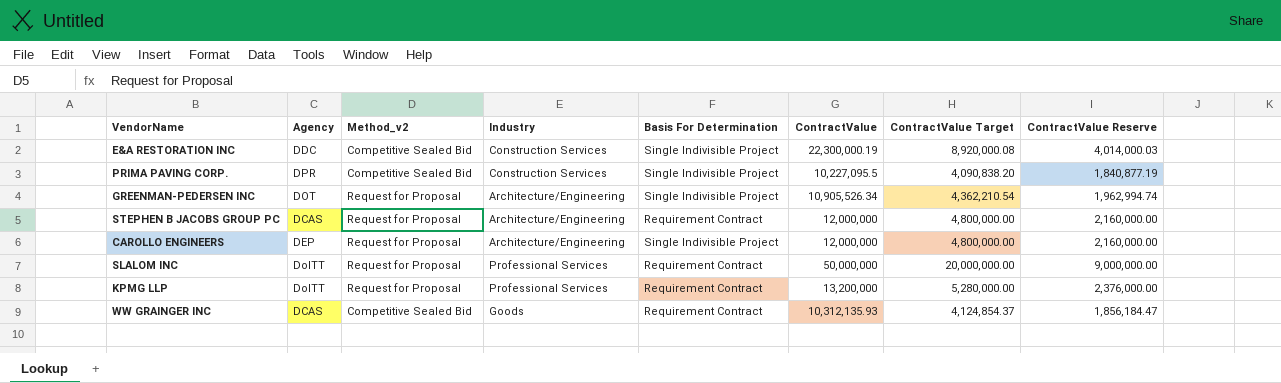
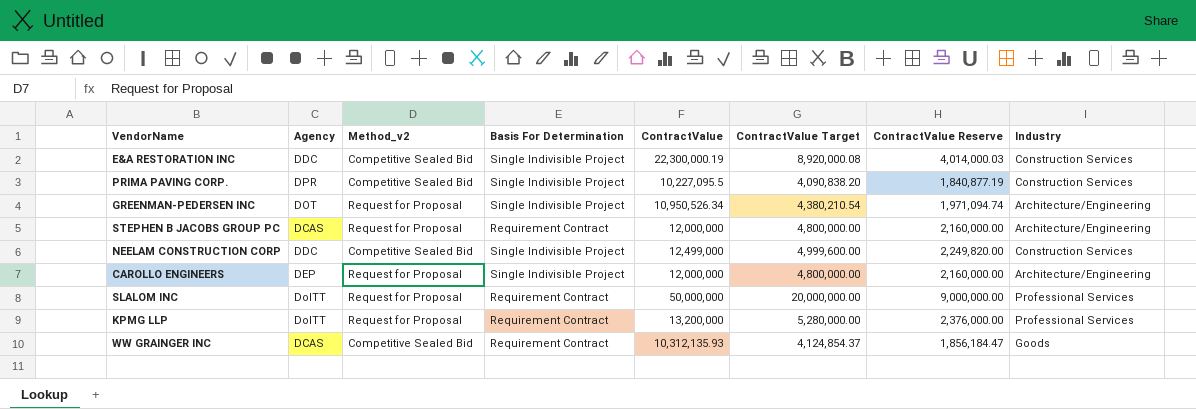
column Industry | position: 4 -> 8
GREENMAN-PEDERSEN INC | ContractValue: 10,905,526.34 -> 10,950,526.34
GREENMAN-PEDERSEN INC | ContractValue Target: 4,362,210.54 -> 4,380,210.54
GREENMAN-PEDERSEN INC | ContractValue Reserve: 1,962,994.74 -> 1,971,094.74
row NEELAM CONSTRUCTION CORP: none -> DDC | Competitive Sealed Bid | Single Indivisible Project | 12,499,000 | 4,999,600.00 | 2,249,820.00 | Construction Services

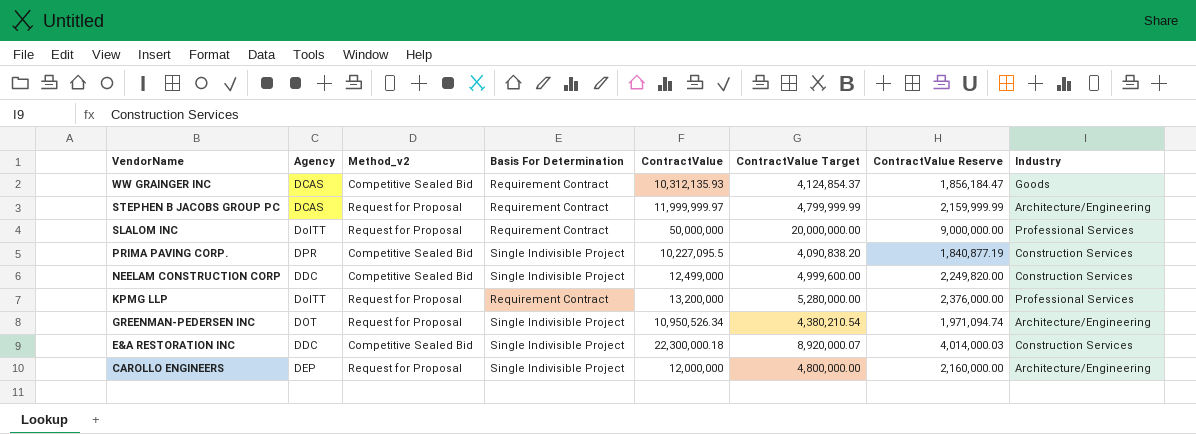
row order: none -> VendorName descending
STEPHEN B JACOBS GROUP PC | ContractValue: 12,000,000 -> 11,999,999.97
STEPHEN B JACOBS GROUP PC | ContractValue Target: 4,800,000.00 -> 4,799,999.99
STEPHEN B JACOBS GROUP PC | ContractValue Reserve: 2,160,000.00 -> 2,159,999.99
E&A RESTORATION INC | ContractValue: 22,300,000.19 -> 22,300,000.18
E&A RESTORATION INC | ContractValue Target: 8,920,000.08 -> 8,920,000.07

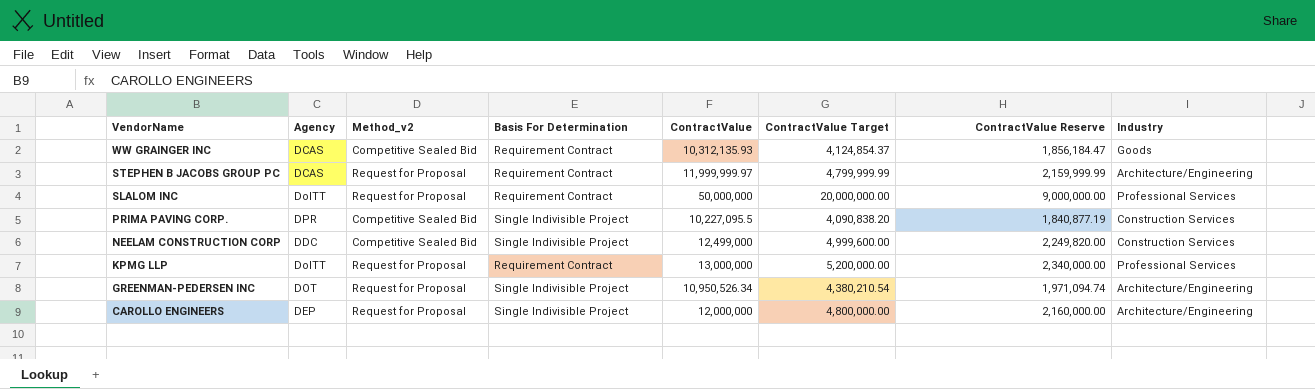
row E&A RESTORATION INC: DDC | Competitive Sealed Bid | Single Indivisible Project | 22,300,000.18 | 8,920,000.07 | 4,014,000.03 | Construction Services -> none
KPMG LLP | ContractValue: 13,200,000 -> 13,000,000
KPMG LLP | ContractValue Target: 5,280,000.00 -> 5,200,000.00
KPMG LLP | ContractValue Reserve: 2,376,000.00 -> 2,340,000.00

